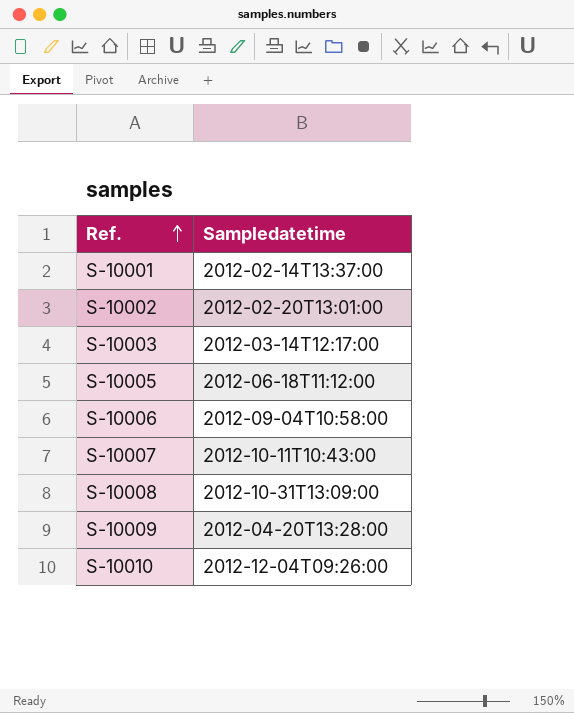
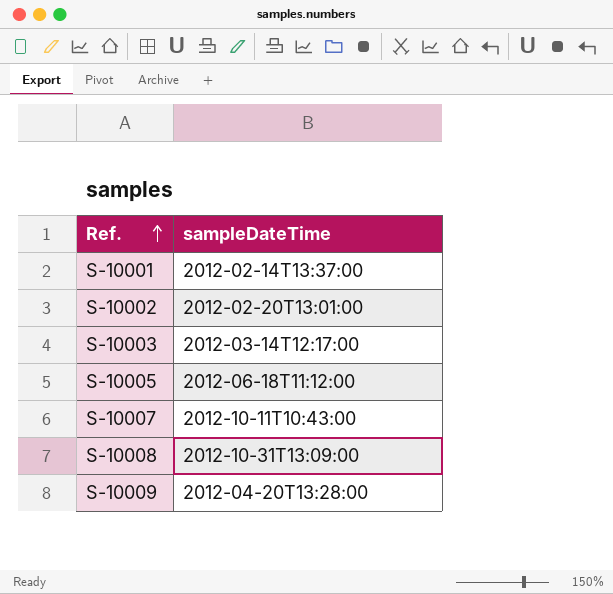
column name: Sampledatetime -> sampleDateTime
row S-10006: 2012-09-04T10:58:00 -> none
row S-10010: 2012-12-04T09:26:00 -> none

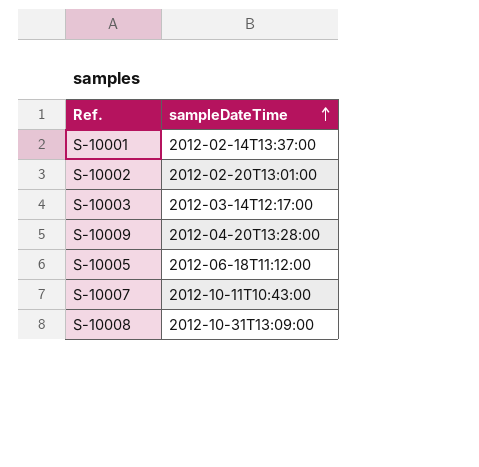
row order: Ref. ascending -> sampleDateTime ascending

